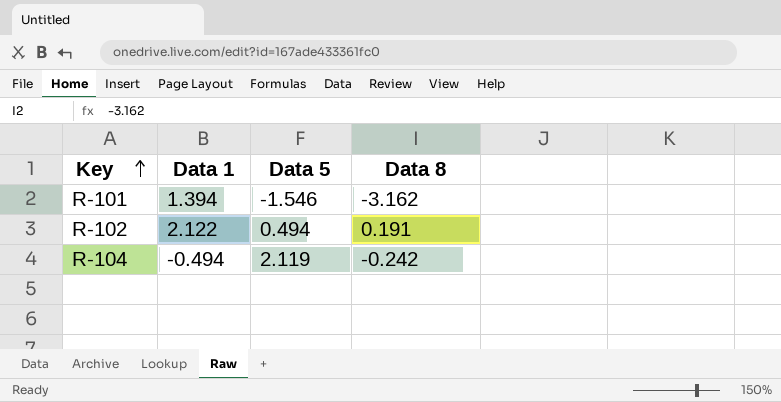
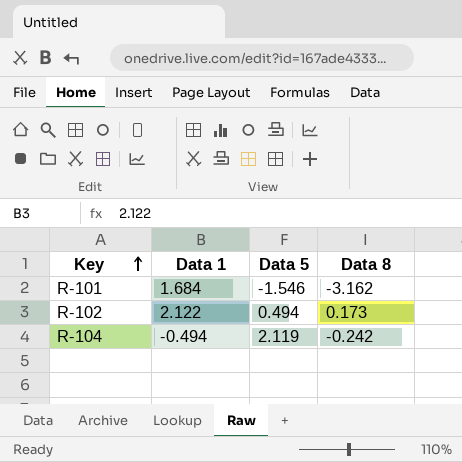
R-101 | Data 1: 1.394 -> 1.684
R-102 | Data 8: 0.191 -> 0.173

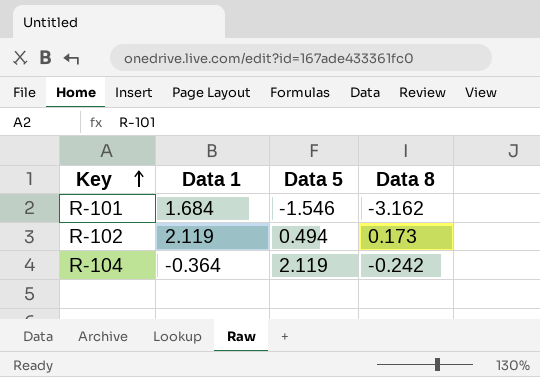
R-102 | Data 1: 2.122 -> 2.119
R-104 | Data 1: -0.494 -> -0.364

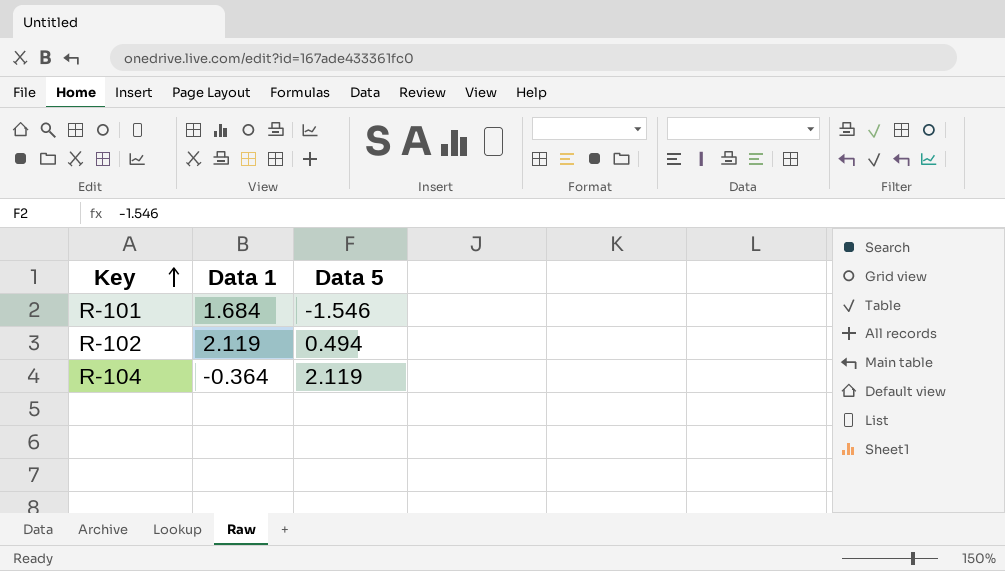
column Data 8 | position: 4 -> none

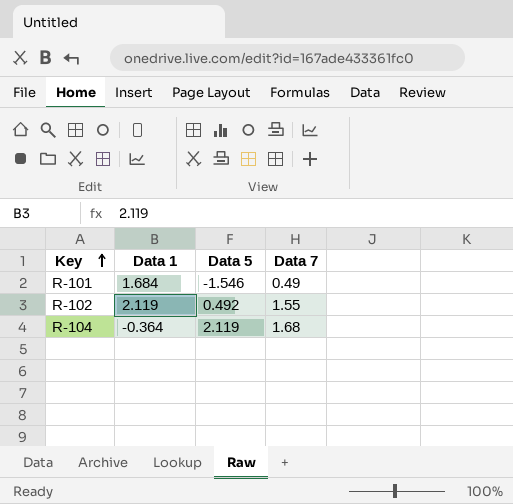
column Data 7 | position: none -> 4
R-102 | Data 5: 0.494 -> 0.492

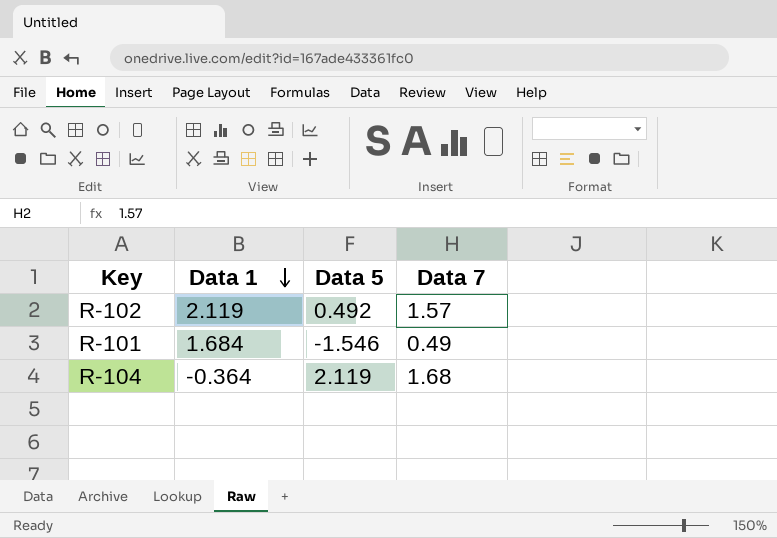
row order: Key ascending -> Data 1 descending
R-102 | Data 7: 1.55 -> 1.57

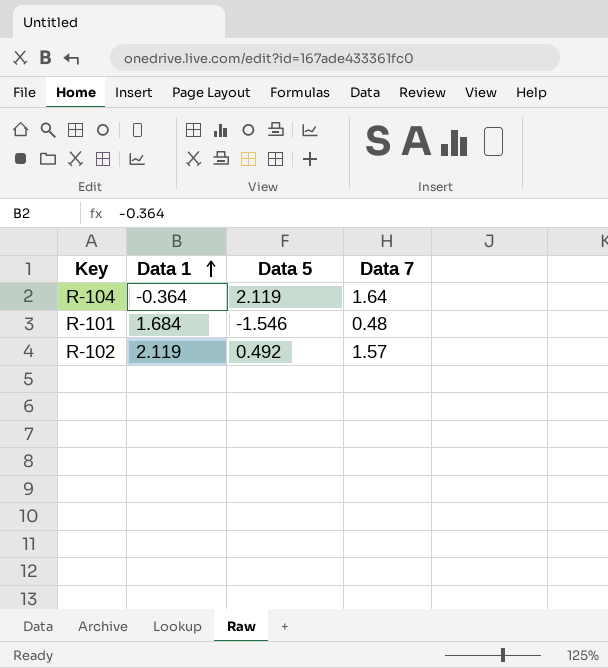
row order: Data 1 descending -> Data 1 ascending
R-104 | Data 7: 1.68 -> 1.64
R-101 | Data 7: 0.49 -> 0.48

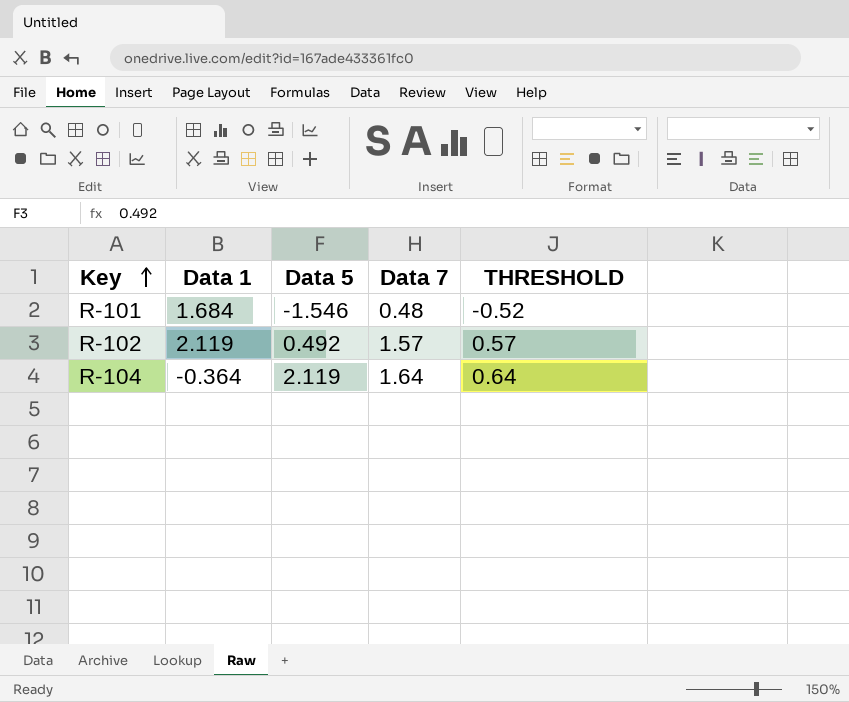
row order: Data 1 ascending -> Key ascending
column THRESHOLD | formula: none -> [Data 7] - 1

